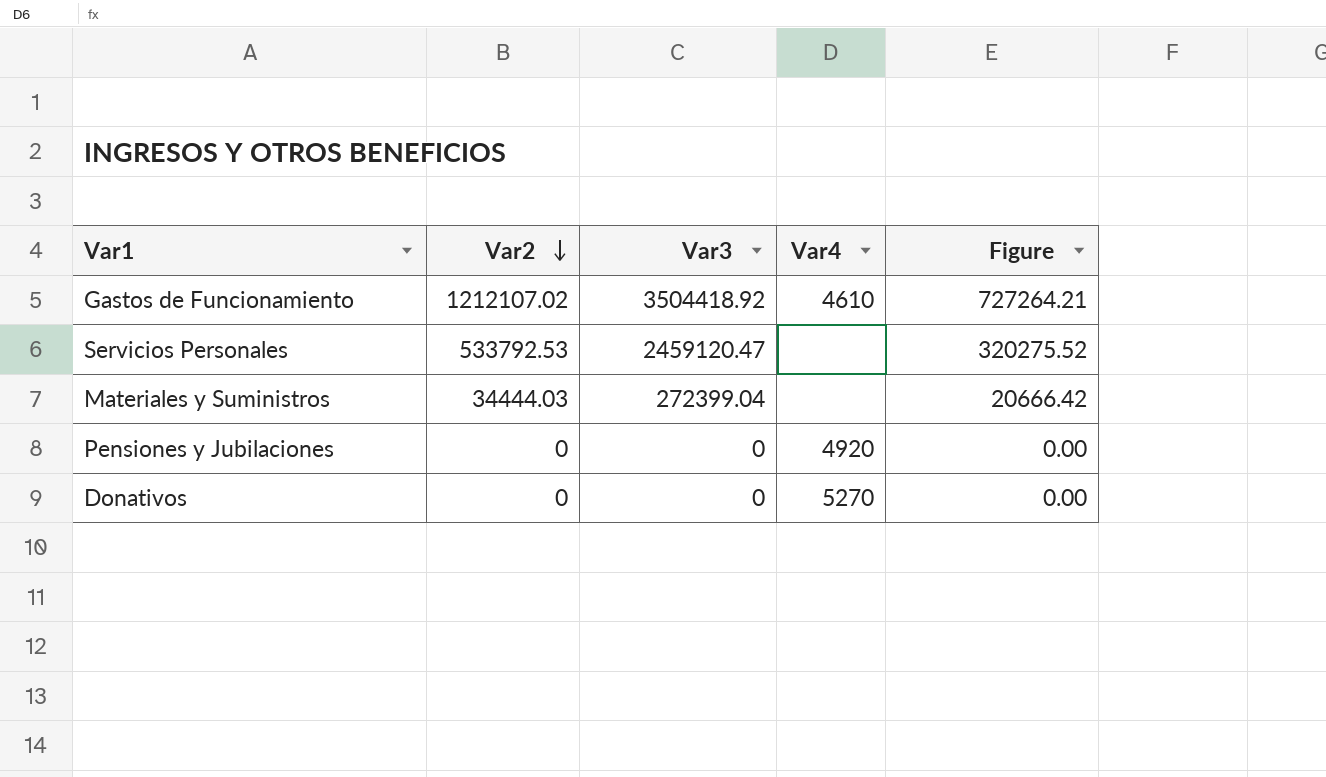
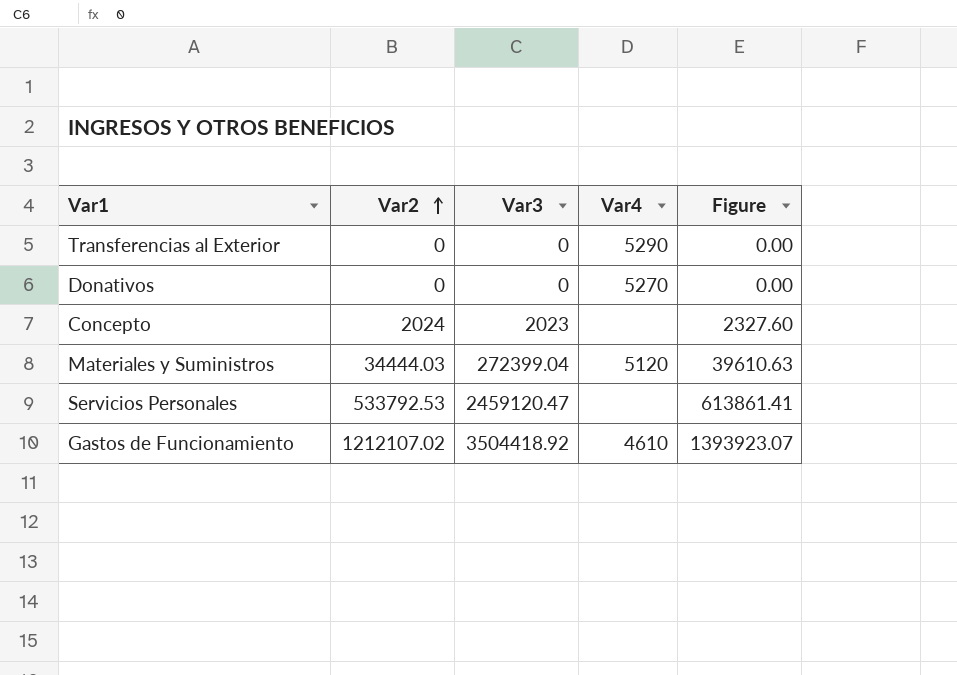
row order: Var2 descending -> Var2 ascending
column Figure | formula: [Var2] * 0.6 -> [Var2] * 1.15
row Pensiones y Jubilaciones: 0 | 0 | 4920 | 0.00 -> none
row Transferencias al Exterior: none -> 0 | 0 | 5290 | 0.00
row Concepto: none -> 2024 | 2023 | none | 2327.60
Materiales y Suministros | Var4: none -> 5120

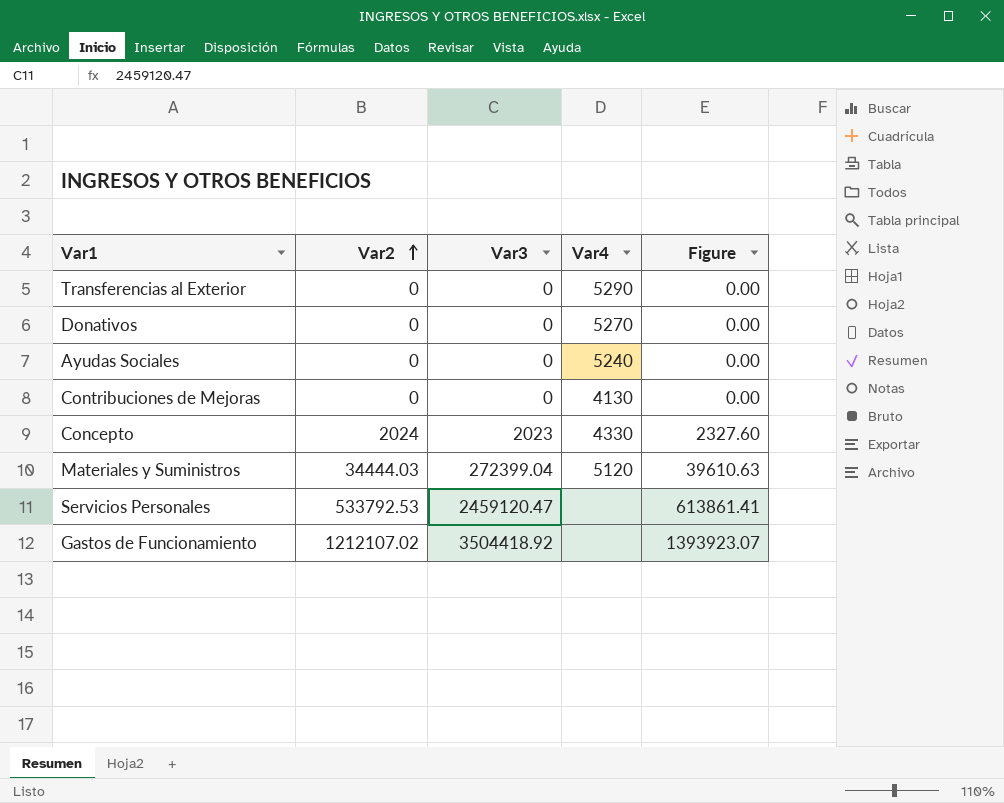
row Ayudas Sociales: none -> 0 | 0 | 5240 | 0.00
row Contribuciones de Mejoras: none -> 0 | 0 | 4130 | 0.00
Concepto | Var4: none -> 4330
Gastos de Funcionamiento | Var4: 4610 -> none

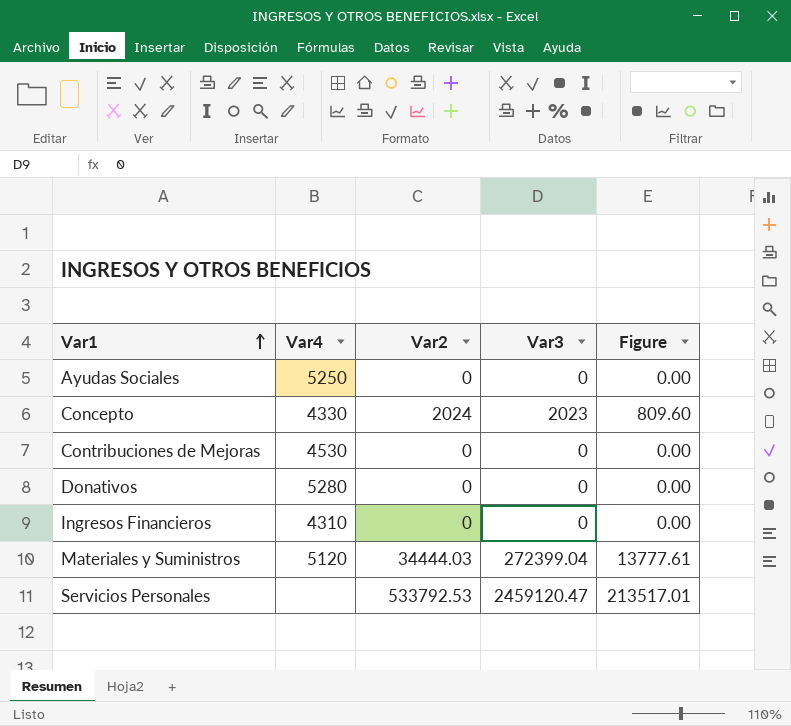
row order: Var2 ascending -> Var1 ascending
column Var4 | position: 4 -> 2
column Figure | formula: [Var2] * 1.15 -> [Var2] * 0.4
row Transferencias al Exterior: 0 | 0 | 5290 | 0.00 -> none
row Gastos de Funcionamiento: 1212107.02 | 3504418.92 | none | 1393923.07 -> none
Ayudas Sociales | Var4: 5240 -> 5250
Contribuciones de Mejoras | Var4: 4130 -> 4530
Donativos | Var4: 5270 -> 5280
row Ingresos Financieros: none -> 4310 | 0 | 0 | 0.00

